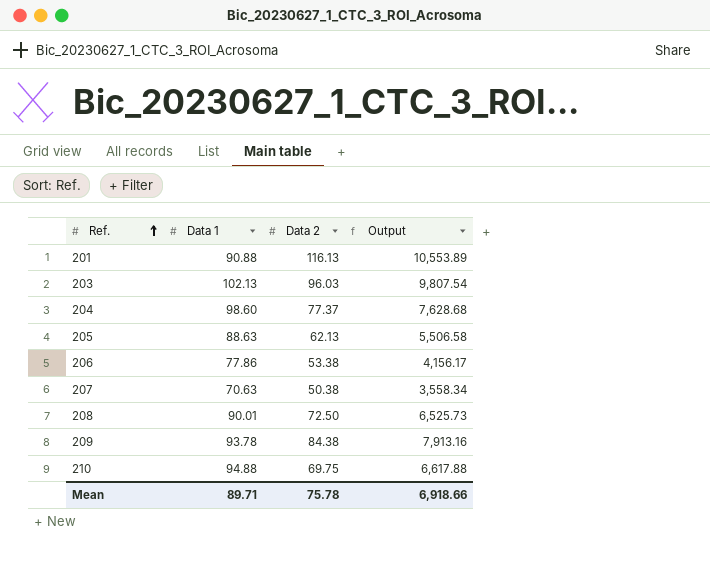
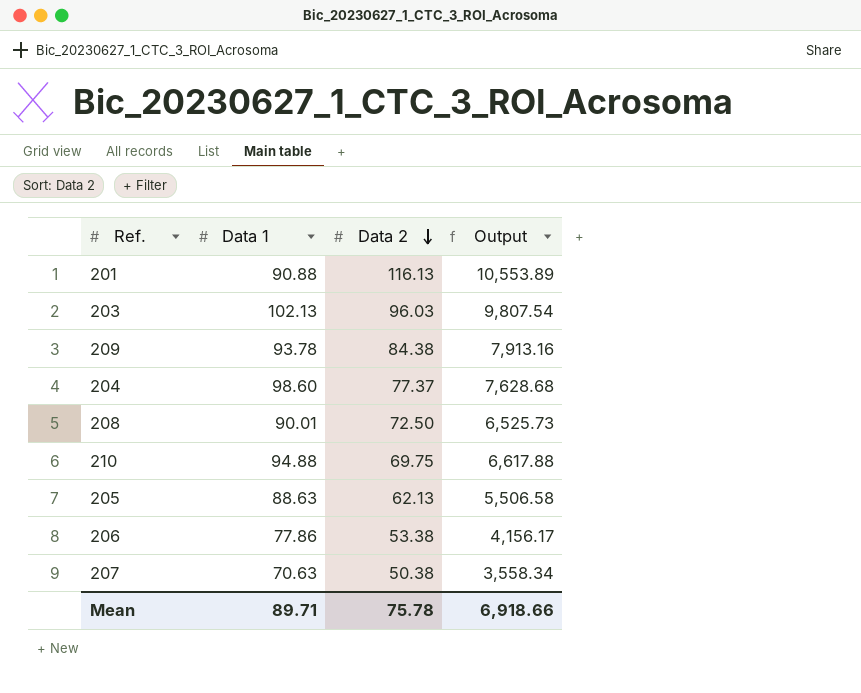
row order: Ref. ascending -> Data 2 descending

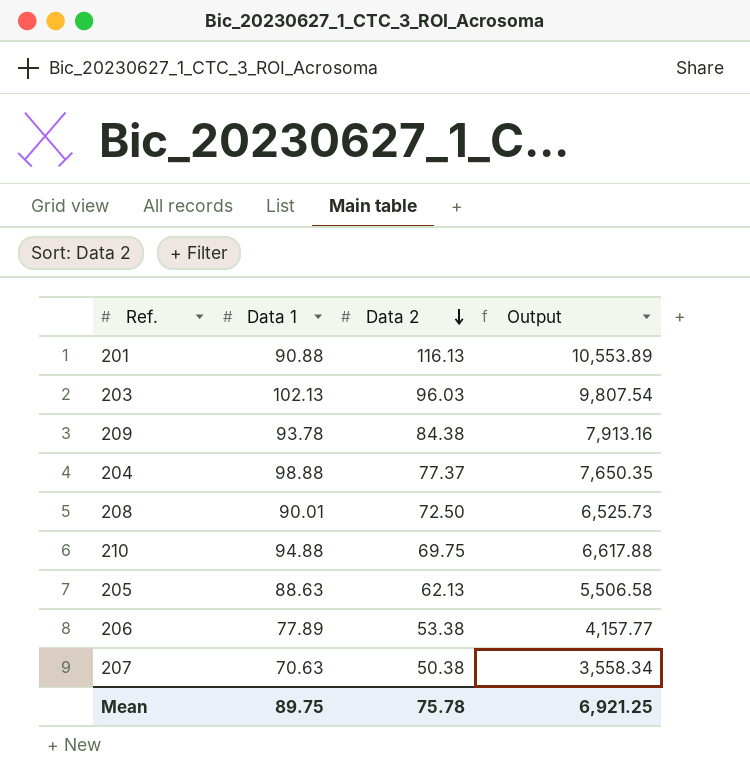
204 | Data 1: 98.60 -> 98.88
204 | Output: 7,628.68 -> 7,650.35
206 | Data 1: 77.86 -> 77.89
206 | Output: 4,156.17 -> 4,157.77
Mean | Data 1: 89.71 -> 89.75
Mean | Output: 6,918.66 -> 6,921.25

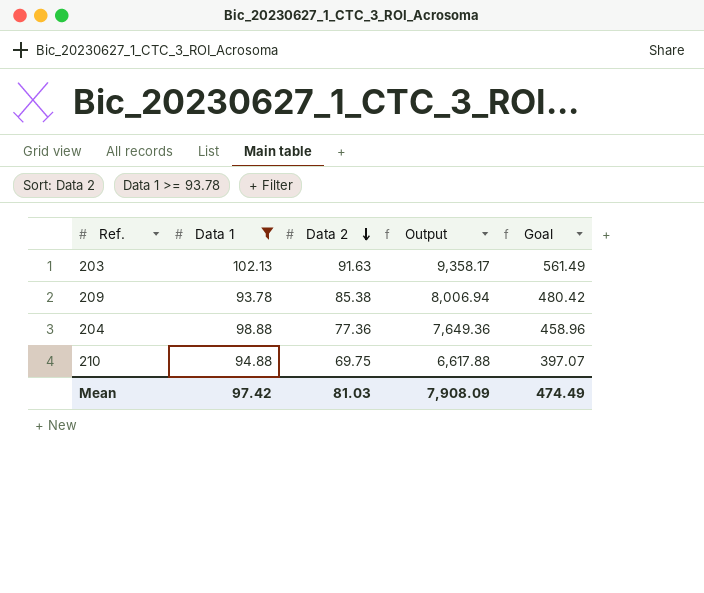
filter: none -> Data 1 >= 93.78
column Goal | formula: none -> [Output] * 0.06
203 | Data 2: 96.03 -> 91.63
203 | Output: 9,807.54 -> 9,358.17
209 | Data 2: 84.38 -> 85.38
209 | Output: 7,913.16 -> 8,006.94
204 | Data 2: 77.37 -> 77.36
204 | Output: 7,650.35 -> 7,649.36
Mean | Data 1: 89.75 -> 97.42
Mean | Data 2: 75.78 -> 81.03
Mean | Output: 6,921.25 -> 7,908.09

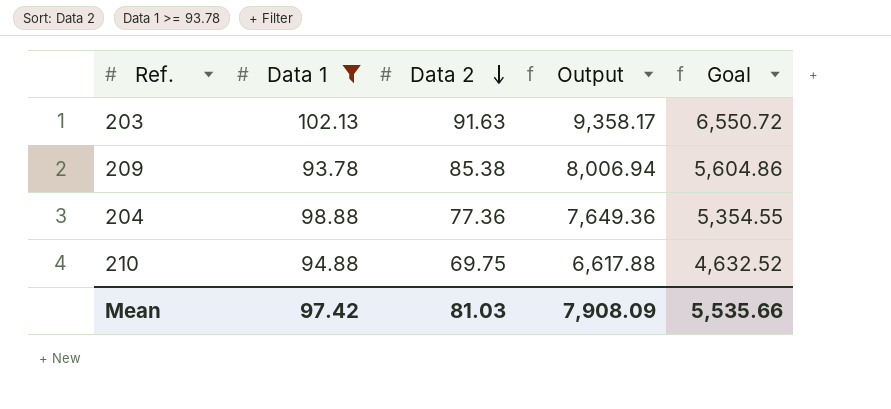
column Goal | formula: [Output] * 0.06 -> [Output] * 0.7
Mean | Goal: 474.49 -> 5,535.66

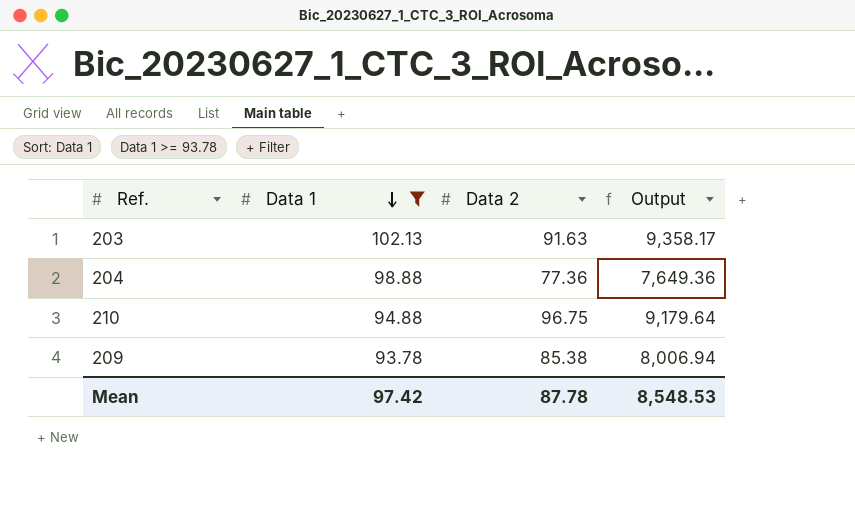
row order: Data 2 descending -> Data 1 descending
column Goal | formula: [Output] * 0.7 -> none
210 | Data 2: 69.75 -> 96.75
210 | Output: 6,617.88 -> 9,179.64
Mean | Data 2: 81.03 -> 87.78
Mean | Output: 7,908.09 -> 8,548.53

